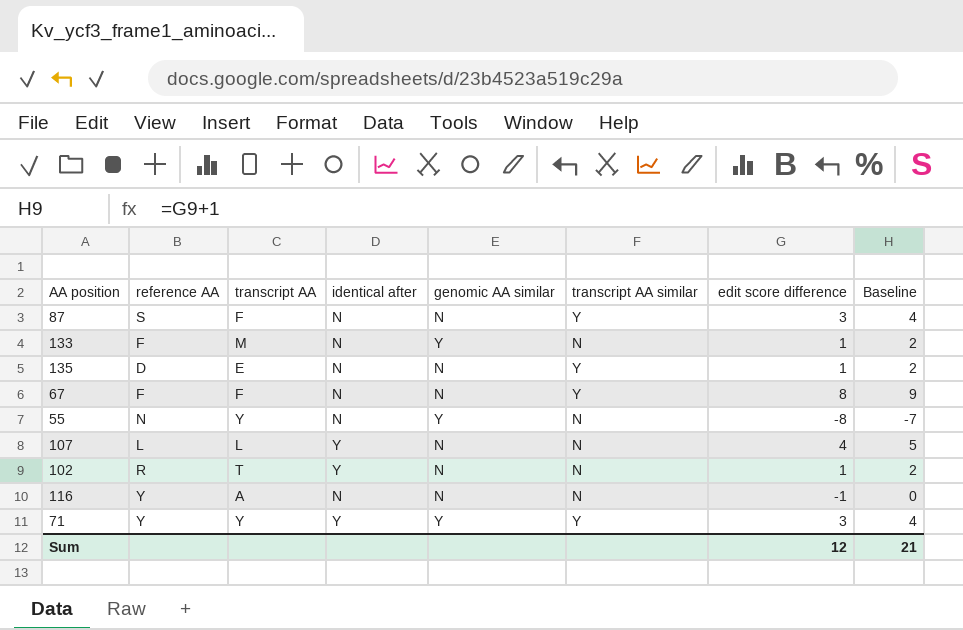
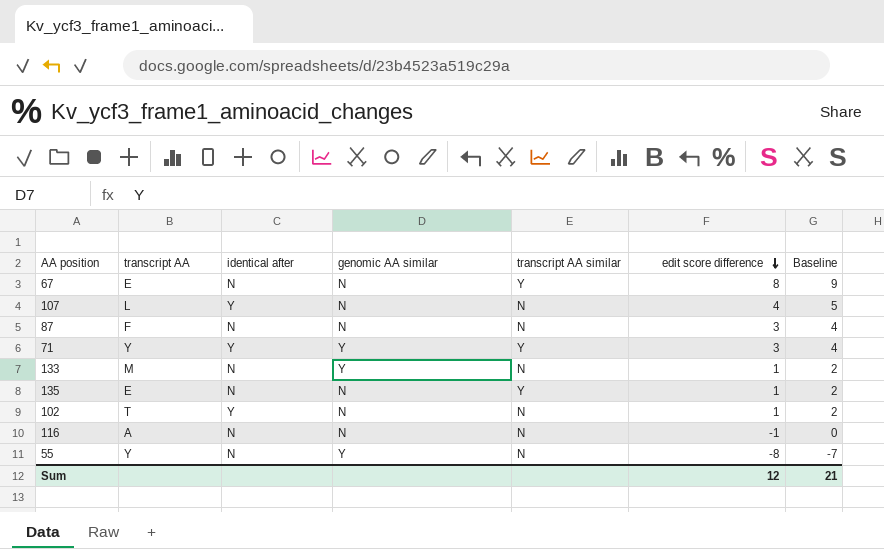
row order: none -> edit score difference descending
column reference AA | position: 2 -> none
67 | transcript AA: F -> E
87 | transcript AA similar: Y -> N

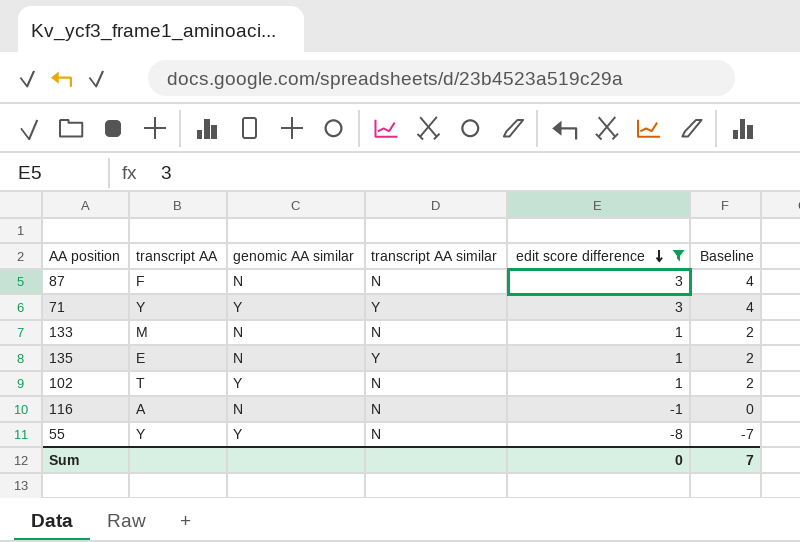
filter: none -> edit score difference <= 3
column identical after | position: 3 -> none
133 | genomic AA similar: Y -> N
102 | genomic AA similar: N -> Y
Sum | edit score difference: 12 -> 0
Sum | Baseline: 21 -> 7

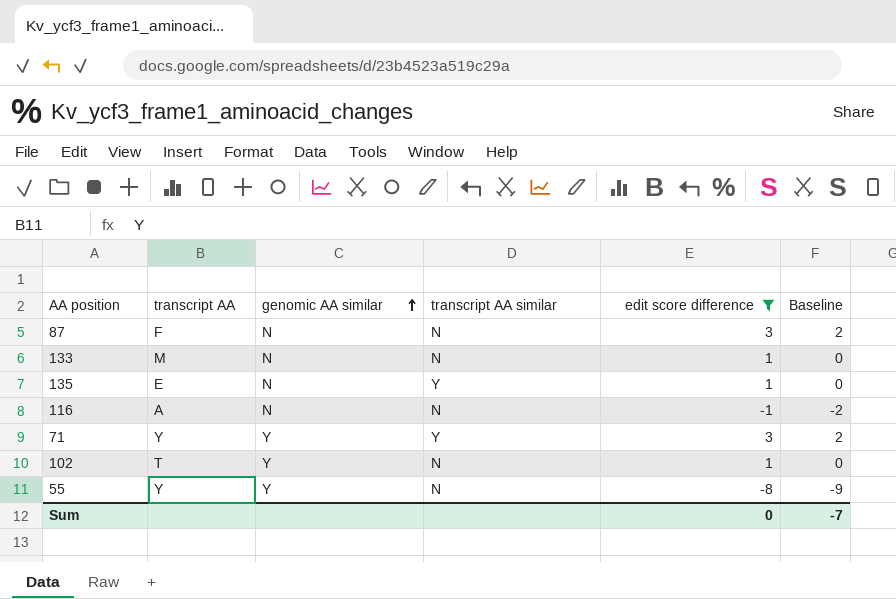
row order: edit score difference descending -> genomic AA similar ascending
column Baseline | formula: [edit score difference] + 1 -> [edit score difference] - 1
Sum | Baseline: 7 -> -7

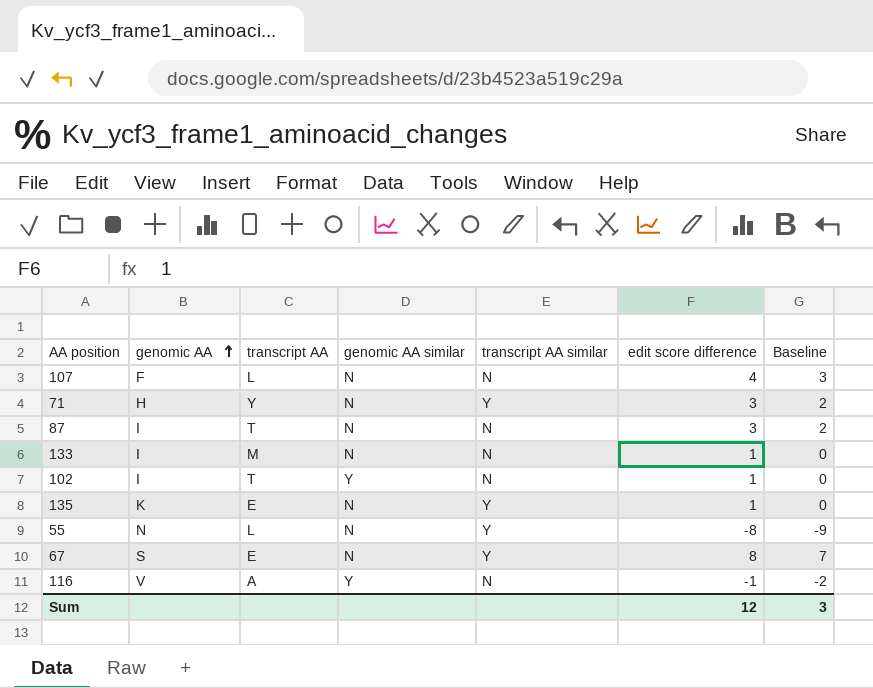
filter: edit score difference <= 3 -> none
row order: genomic AA similar ascending -> genomic AA ascending
column genomic AA | position: none -> 2
71 | genomic AA similar: Y -> N
87 | transcript AA: F -> T
55 | transcript AA: Y -> L
55 | genomic AA similar: Y -> N
55 | transcript AA similar: N -> Y
116 | genomic AA similar: N -> Y
Sum | edit score difference: 0 -> 12
Sum | Baseline: -7 -> 3

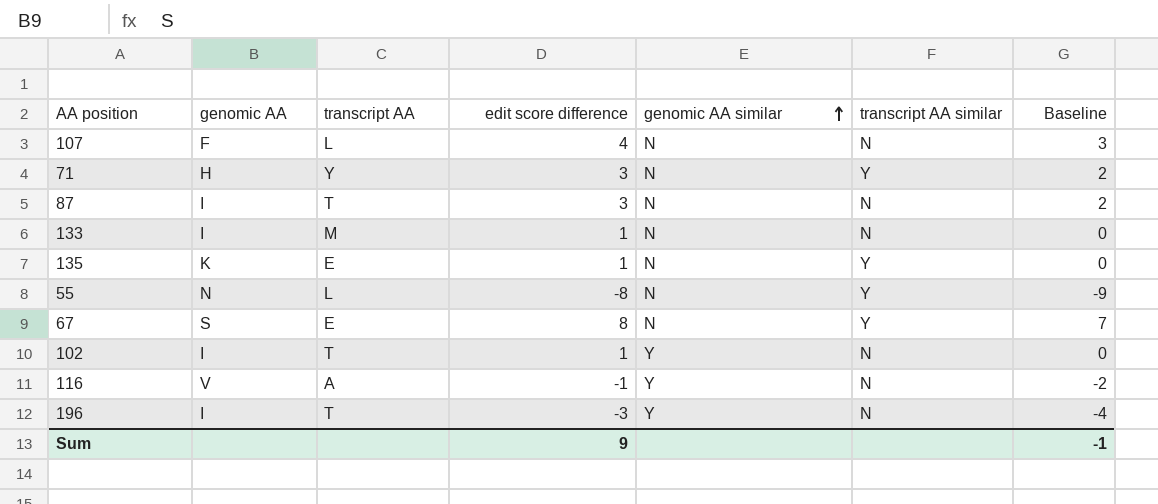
row order: genomic AA ascending -> genomic AA similar ascending
column edit score difference | position: 6 -> 4
row 196: none -> I | T | -3 | Y | N | -4
Sum | edit score difference: 12 -> 9
Sum | Baseline: 3 -> -1

